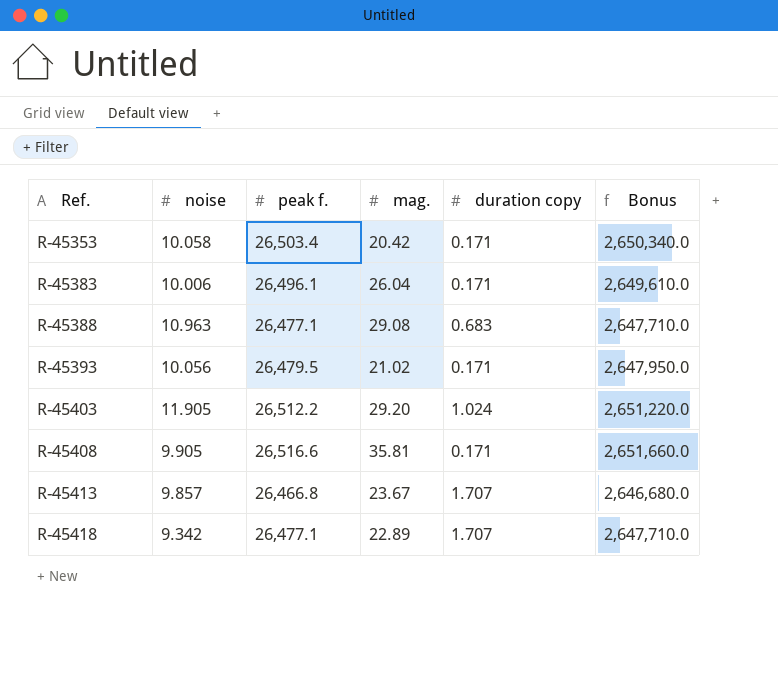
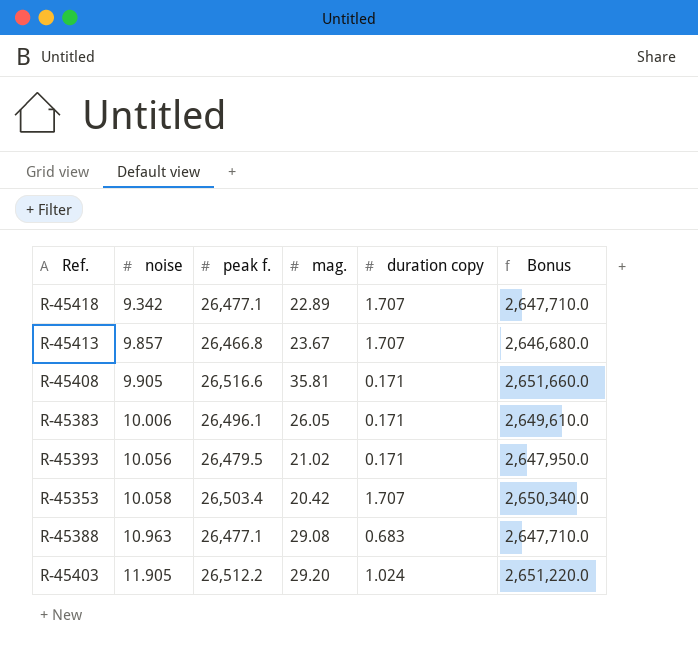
row order: Ref. ascending -> noise ascending
R-45383 | mag.: 26.04 -> 26.05
R-45353 | duration copy: 0.171 -> 1.707

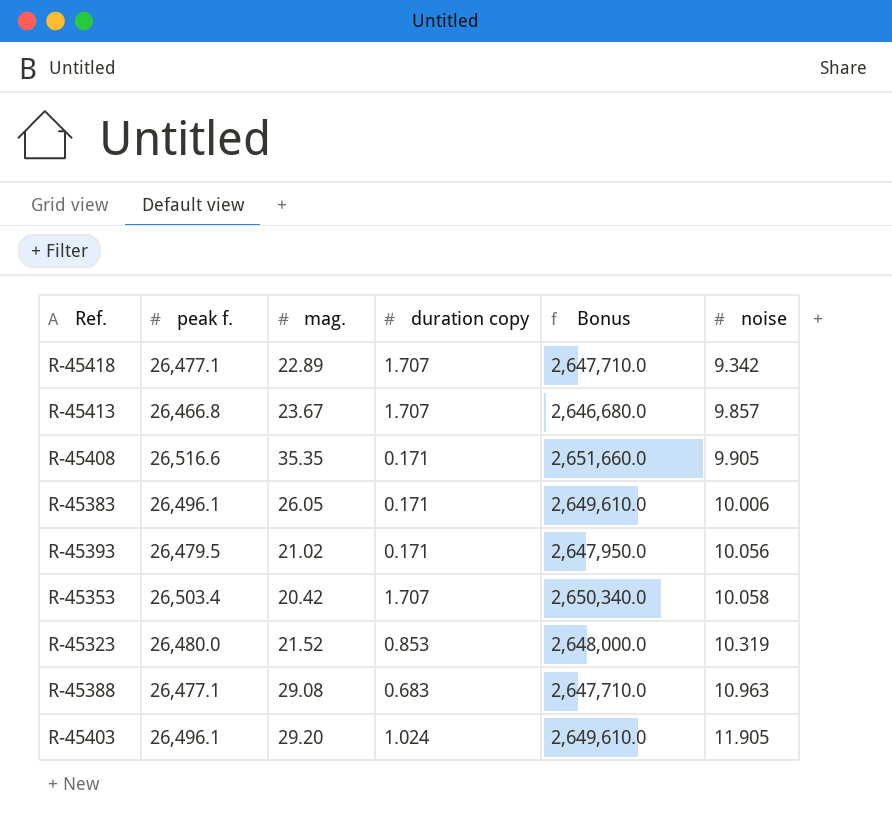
column noise | position: 2 -> 6
R-45408 | mag.: 35.81 -> 35.35
row R-45323: none -> 26,480.0 | 21.52 | 0.853 | 2,648,000.0 | 10.319
R-45403 | peak f.: 26,512.2 -> 26,496.1
R-45403 | Bonus: 2,651,220.0 -> 2,649,610.0

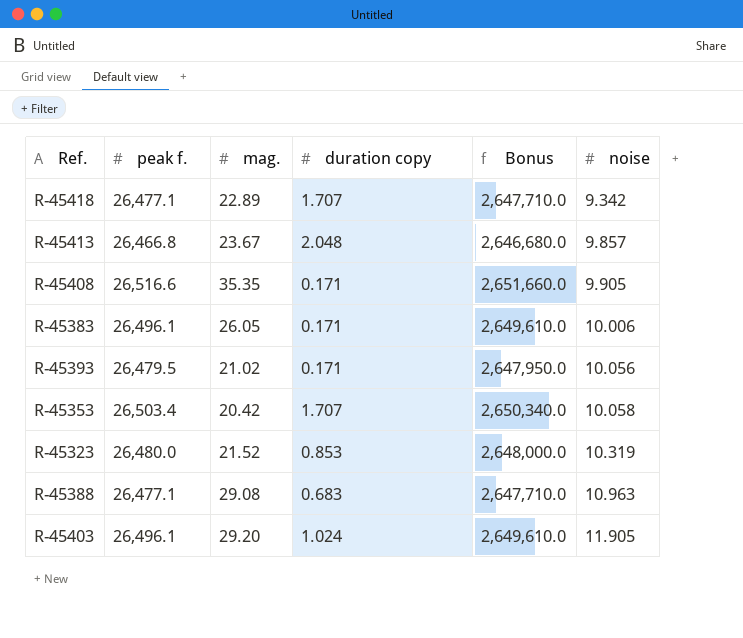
R-45413 | duration copy: 1.707 -> 2.048

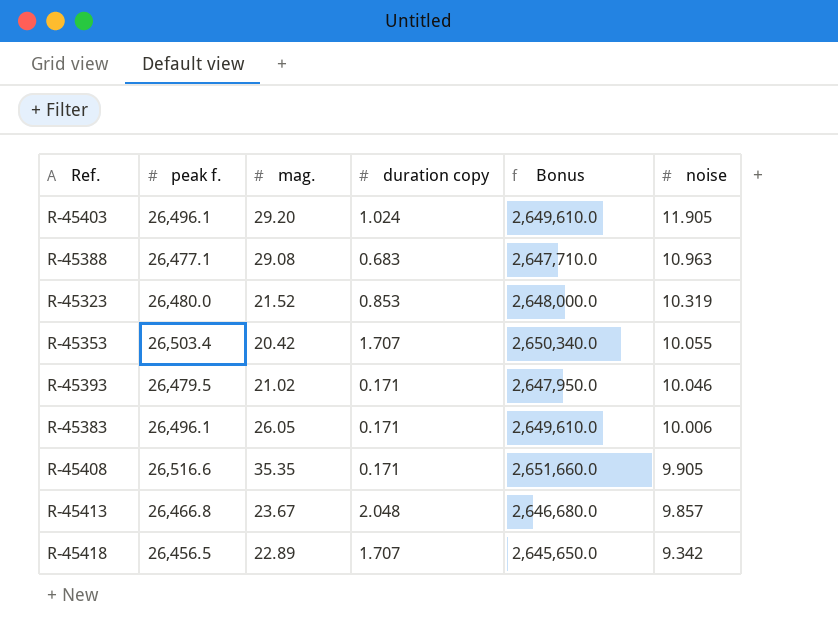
row order: noise ascending -> noise descending
R-45353 | noise: 10.058 -> 10.055
R-45393 | noise: 10.056 -> 10.046
R-45418 | peak f.: 26,477.1 -> 26,456.5
R-45418 | Bonus: 2,647,710.0 -> 2,645,650.0

